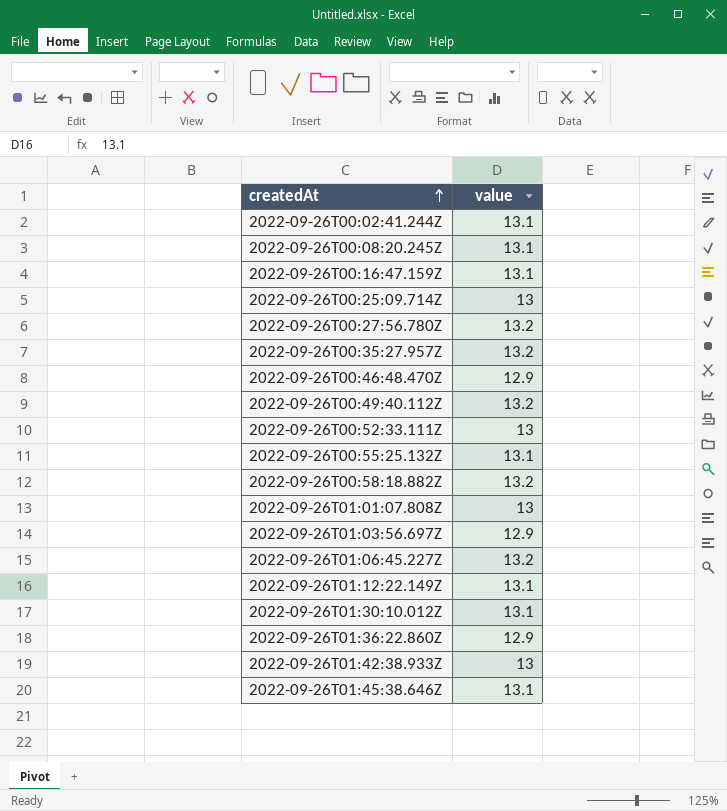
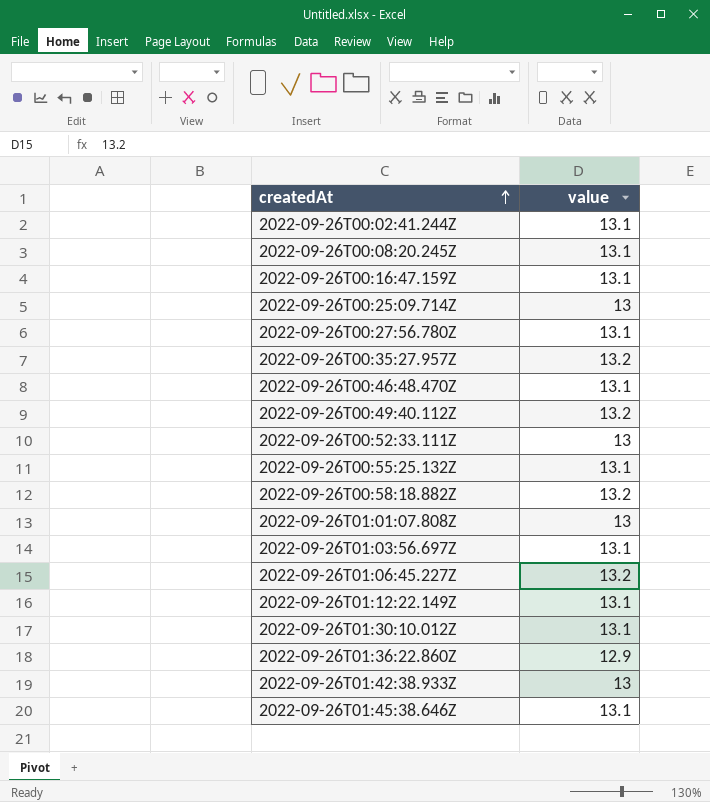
2022-09-26T00:27:56.780Z | value: 13.2 -> 13.1
2022-09-26T00:46:48.470Z | value: 12.9 -> 13.1
2022-09-26T01:03:56.697Z | value: 12.9 -> 13.1

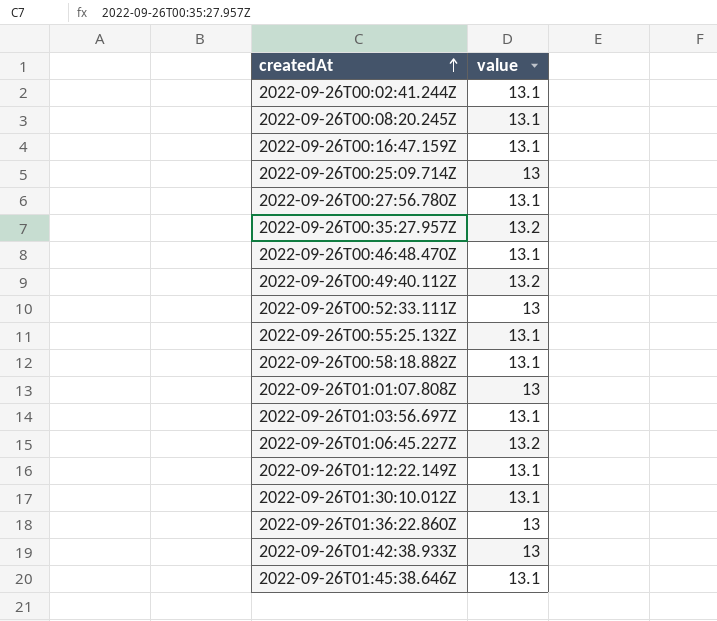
2022-09-26T00:58:18.882Z | value: 13.2 -> 13.1
2022-09-26T01:36:22.860Z | value: 12.9 -> 13

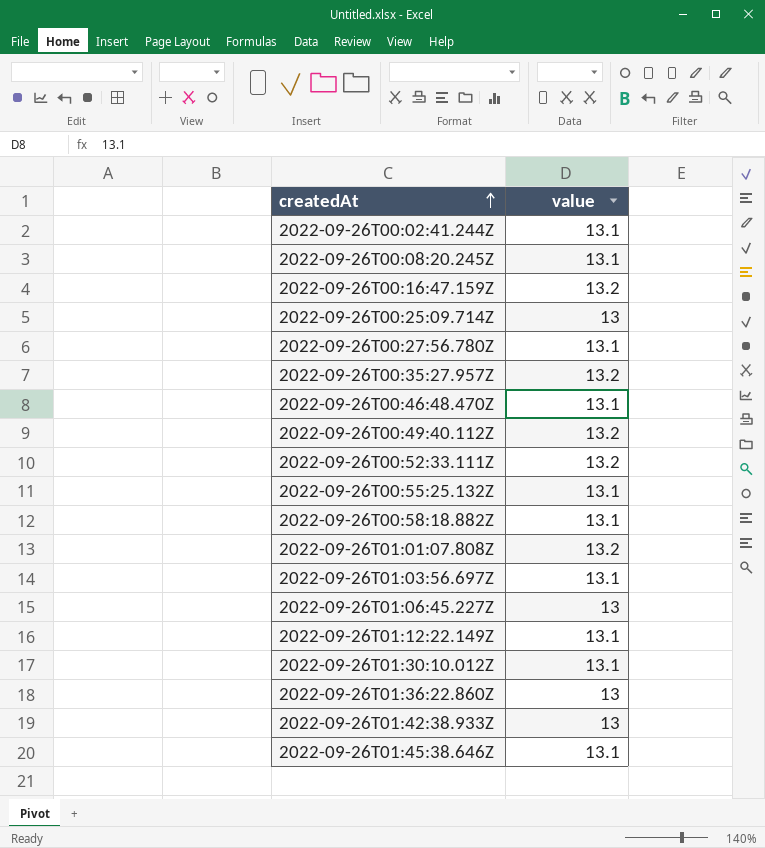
2022-09-26T00:16:47.159Z | value: 13.1 -> 13.2
2022-09-26T00:52:33.111Z | value: 13 -> 13.2
2022-09-26T01:01:07.808Z | value: 13 -> 13.2
2022-09-26T01:06:45.227Z | value: 13.2 -> 13

